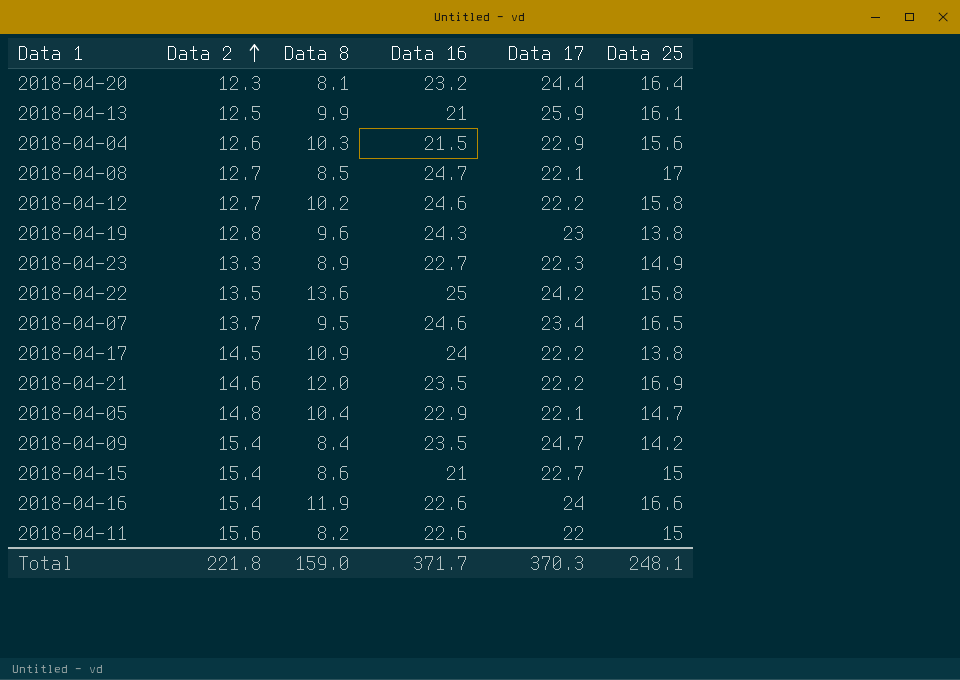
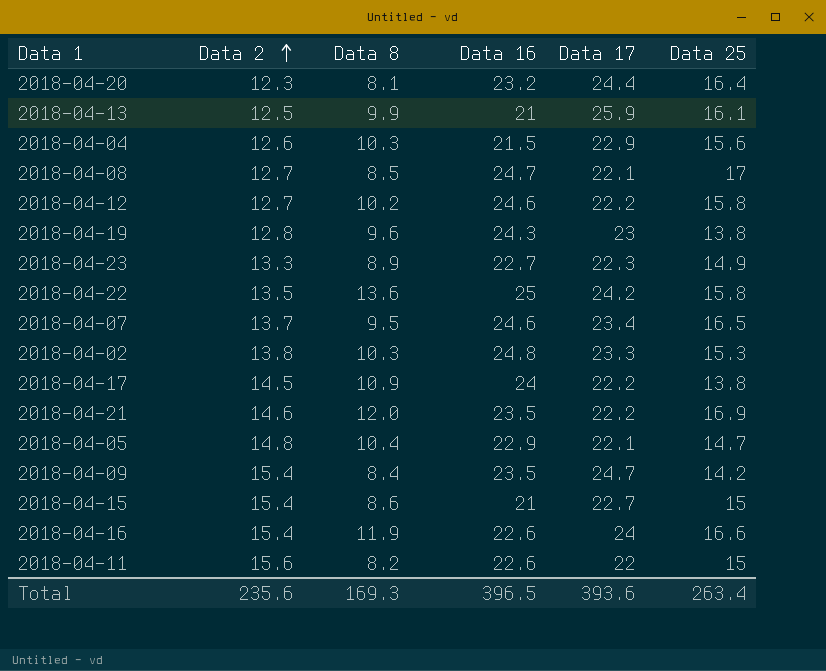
row 2018-04-02: none -> 13.8 | 10.3 | 24.8 | 23.3 | 15.3
Total | Data 2: 221.8 -> 235.6
Total | Data 8: 159.0 -> 169.3
Total | Data 16: 371.7 -> 396.5
Total | Data 17: 370.3 -> 393.6
Total | Data 25: 248.1 -> 263.4

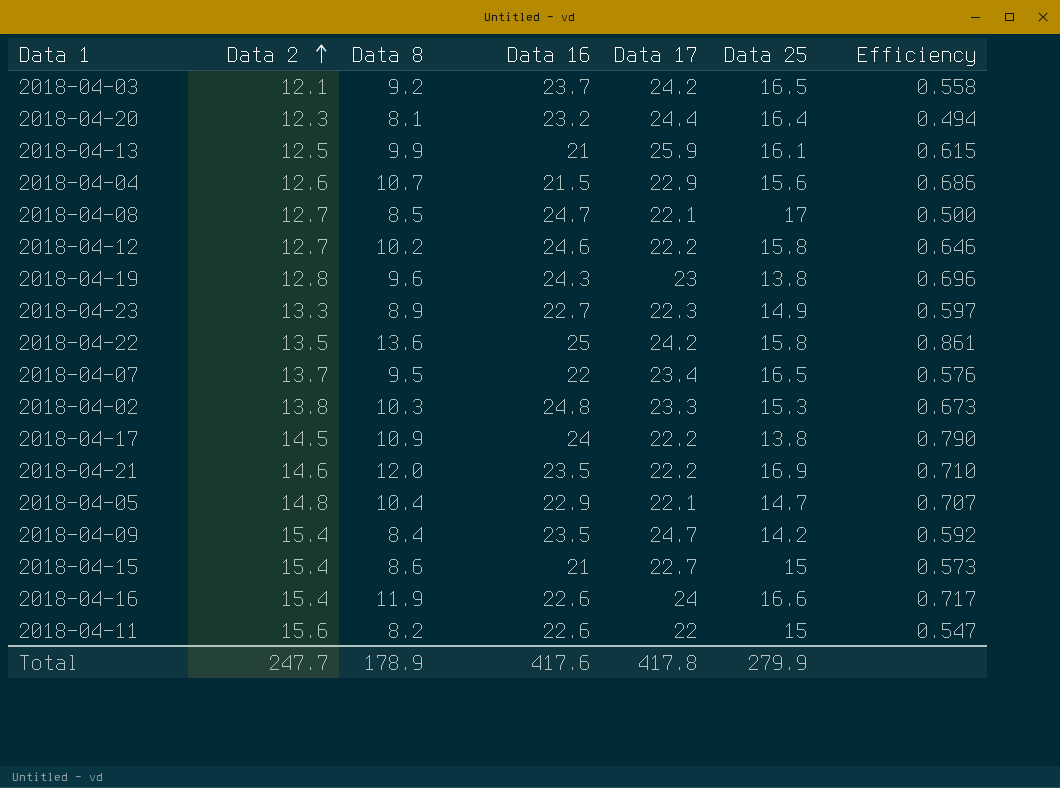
column Efficiency | formula: none -> [Data 8] / [Data 25]
row 2018-04-03: none -> 12.1 | 9.2 | 23.7 | 24.2 | 16.5 | 0.558
2018-04-04 | Data 8: 10.3 -> 10.7
2018-04-07 | Data 16: 24.6 -> 22
Total | Data 2: 235.6 -> 247.7
Total | Data 8: 169.3 -> 178.9
Total | Data 16: 396.5 -> 417.6
Total | Data 17: 393.6 -> 417.8
Total | Data 25: 263.4 -> 279.9

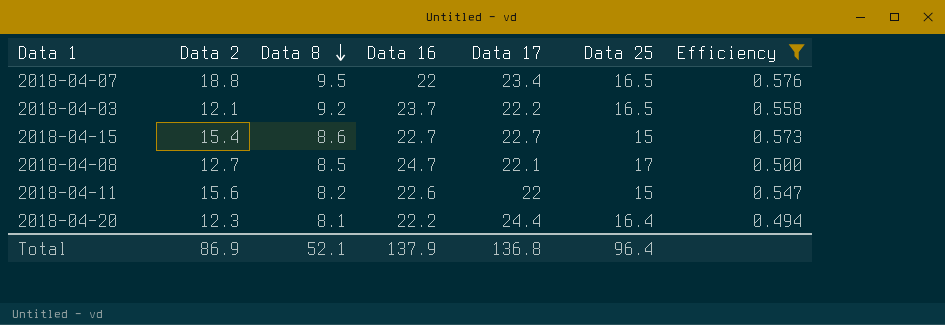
filter: none -> Efficiency <= 0.576
row order: Data 2 ascending -> Data 8 descending
2018-04-07 | Data 2: 13.7 -> 18.8
2018-04-03 | Data 17: 24.2 -> 22.2
2018-04-15 | Data 16: 21 -> 22.7
2018-04-20 | Data 16: 23.2 -> 22.2
Total | Data 2: 247.7 -> 86.9
Total | Data 8: 178.9 -> 52.1
Total | Data 16: 417.6 -> 137.9
Total | Data 17: 417.8 -> 136.8
Total | Data 25: 279.9 -> 96.4

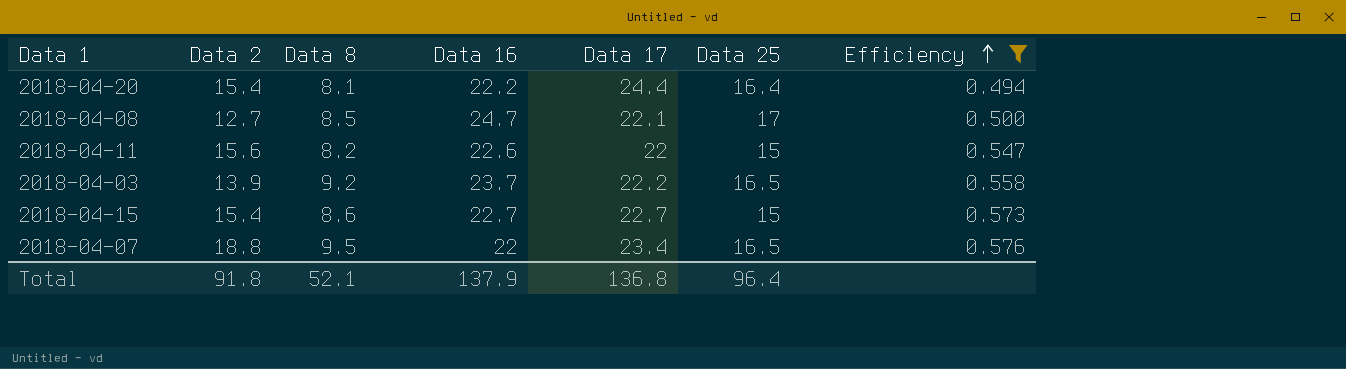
row order: Data 8 descending -> Efficiency ascending
2018-04-20 | Data 2: 12.3 -> 15.4
2018-04-03 | Data 2: 12.1 -> 13.9
Total | Data 2: 86.9 -> 91.8

